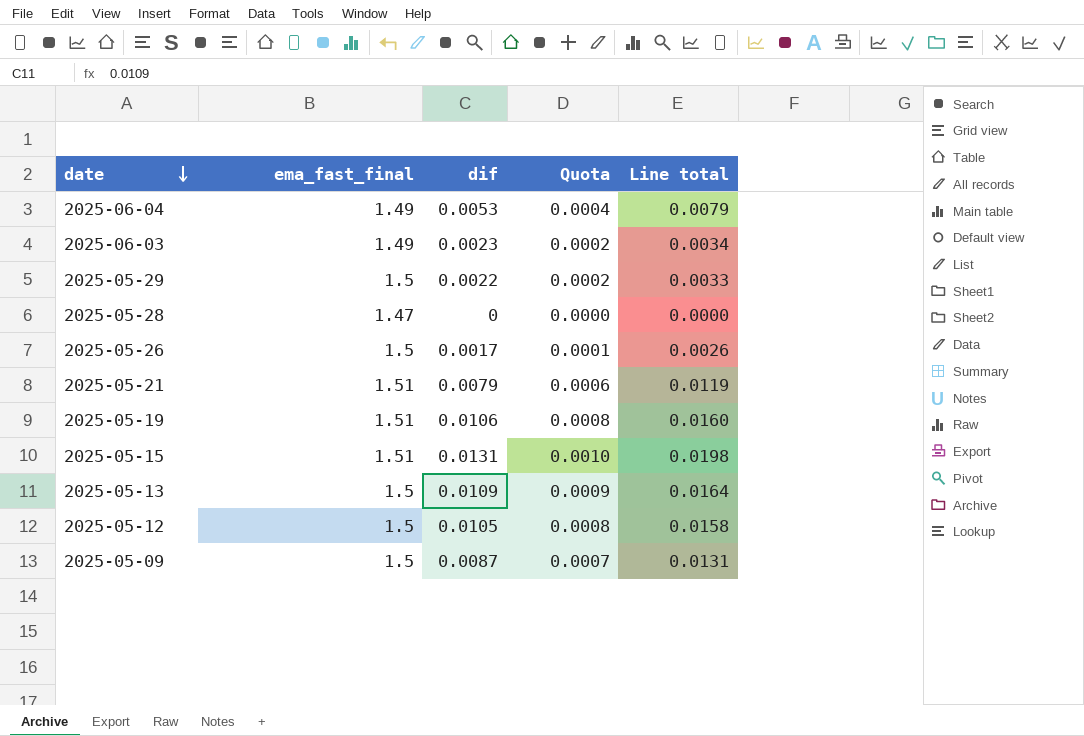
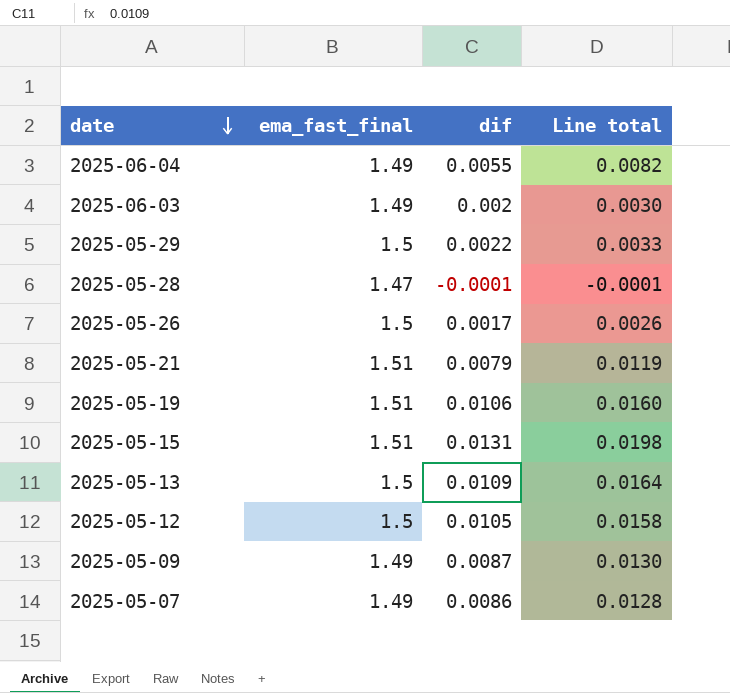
column Quota | formula: [dif] * 0.08 -> none
2025-06-04 | dif: 0.0053 -> 0.0055
2025-06-04 | Line total: 0.0079 -> 0.0082
2025-06-03 | dif: 0.0023 -> 0.002
2025-06-03 | Line total: 0.0034 -> 0.0030
2025-05-28 | dif: 0 -> -0.0001
2025-05-28 | Line total: 0.0000 -> -0.0001
2025-05-09 | ema_fast_final: 1.5 -> 1.49
2025-05-09 | Line total: 0.0131 -> 0.0130
row 2025-05-07: none -> 1.49 | 0.0086 | 0.0128

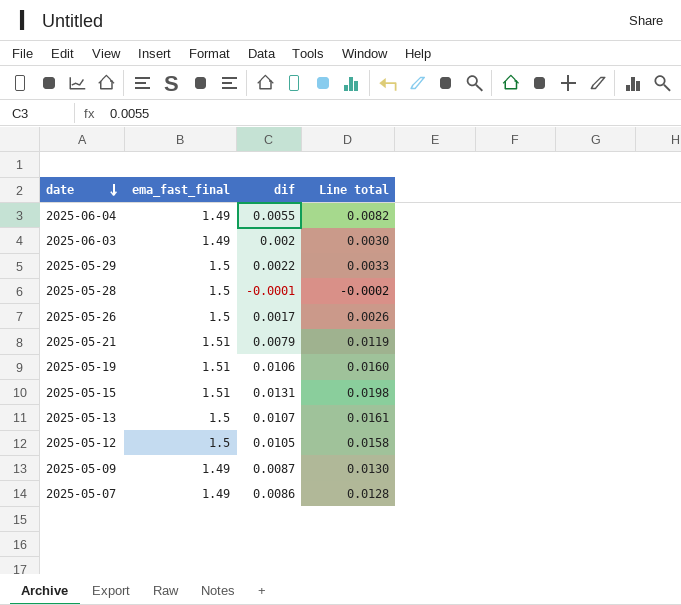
2025-05-28 | ema_fast_final: 1.47 -> 1.5
2025-05-28 | Line total: -0.0001 -> -0.0002
2025-05-13 | dif: 0.0109 -> 0.0107
2025-05-13 | Line total: 0.0164 -> 0.0161

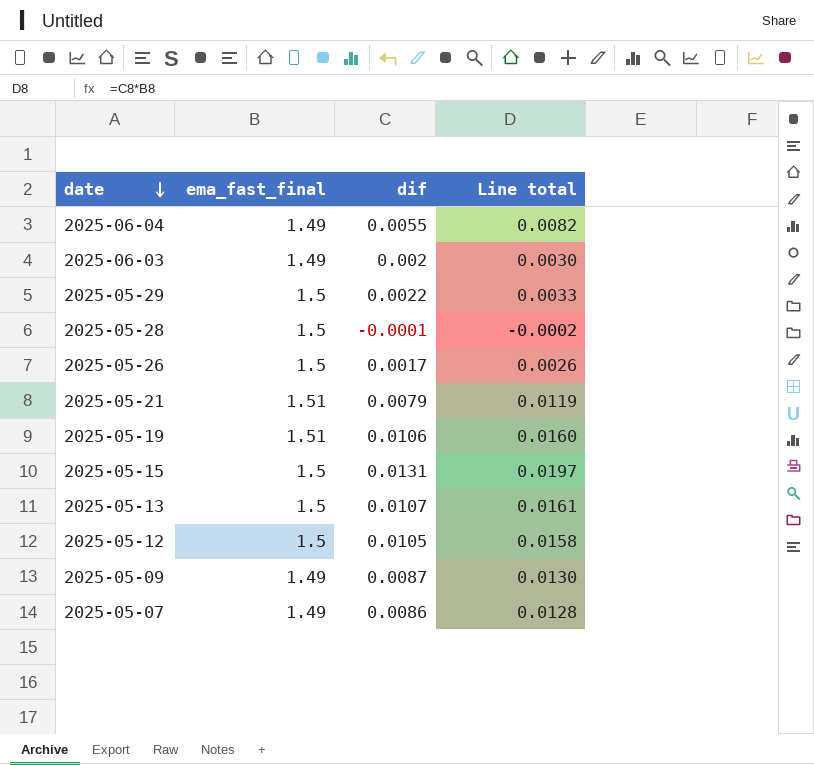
2025-05-15 | ema_fast_final: 1.51 -> 1.5
2025-05-15 | Line total: 0.0198 -> 0.0197

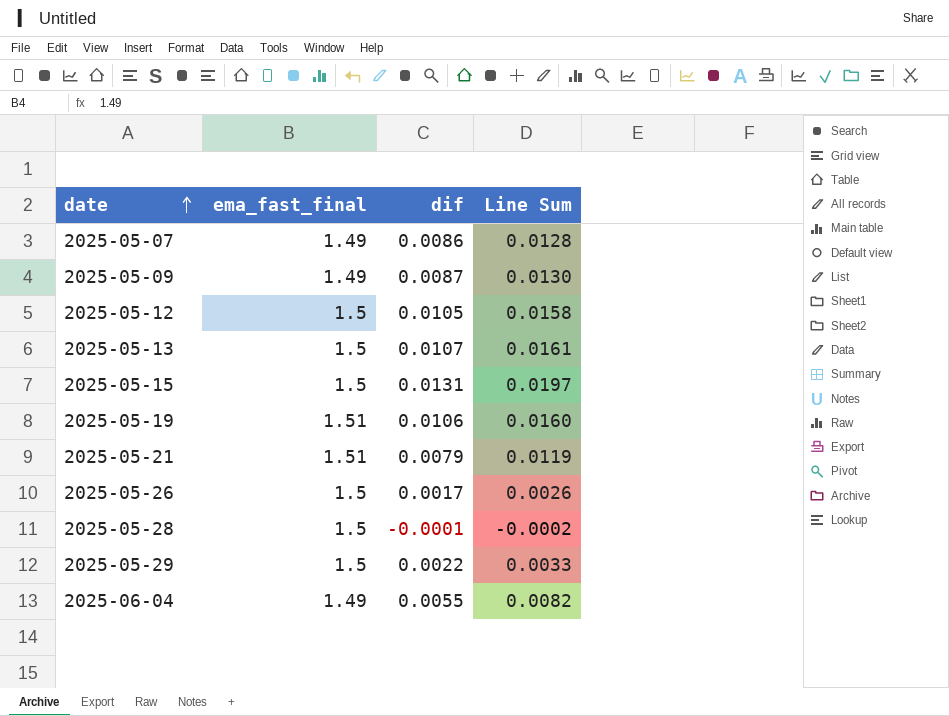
row order: date descending -> date ascending
column name: Line total -> Line Sum
row 2025-06-03: 1.49 | 0.002 | 0.0030 -> none

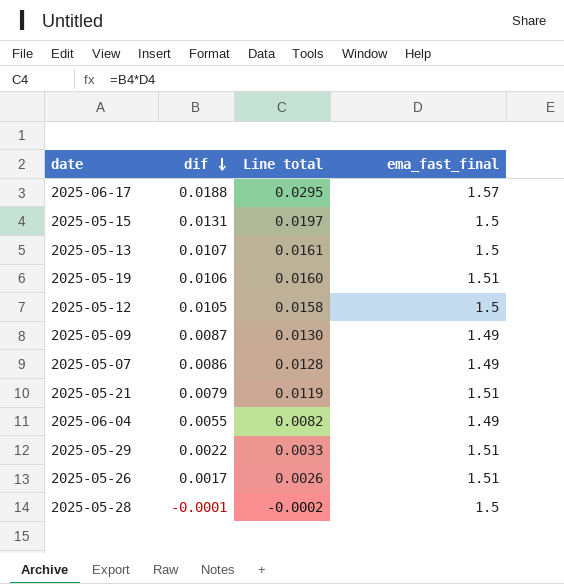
row order: date ascending -> dif descending
column name: Line Sum -> Line total
column ema_fast_final | position: 2 -> 4
row 2025-06-17: none -> 0.0188 | 0.0295 | 1.57
2025-05-29 | ema_fast_final: 1.5 -> 1.51
2025-05-26 | ema_fast_final: 1.5 -> 1.51

